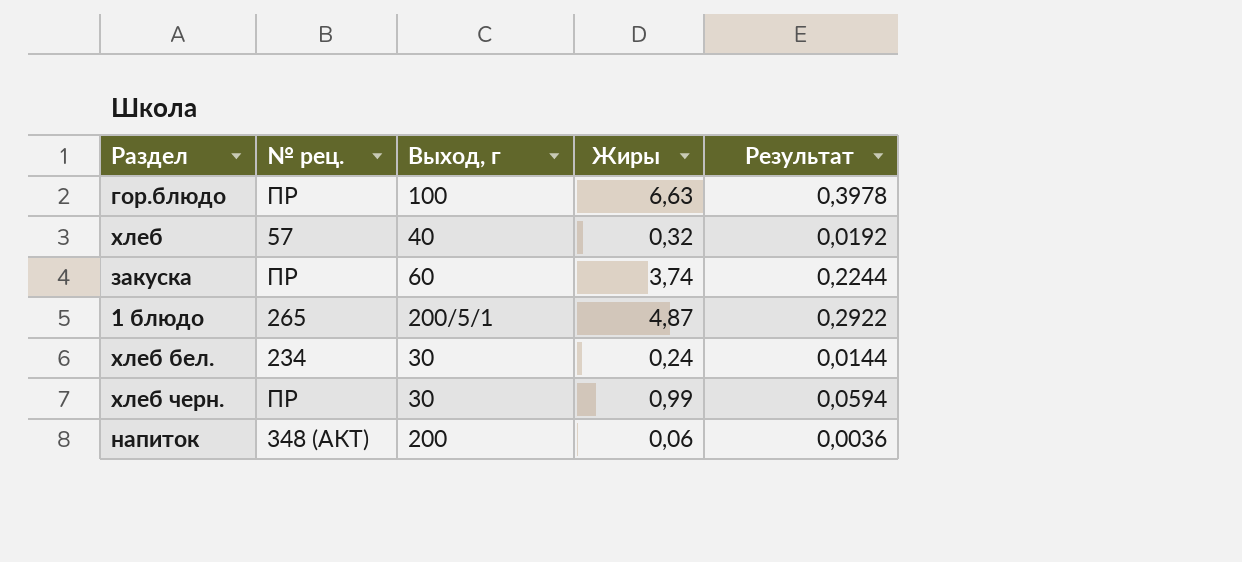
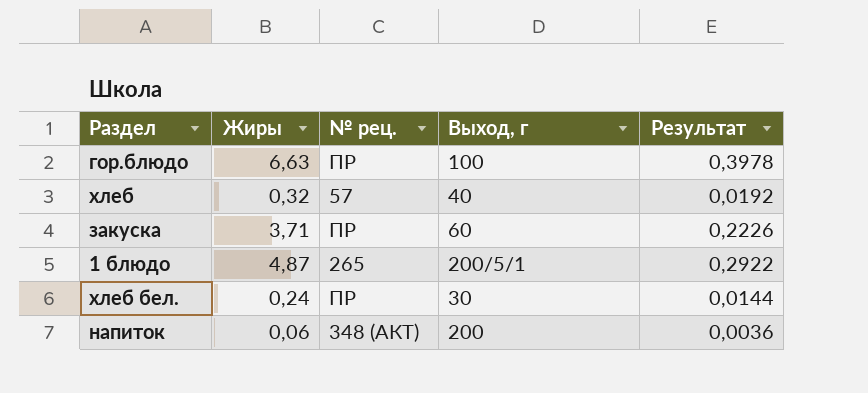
column Жиры | position: 4 -> 2
row хлеб черн.: ПР | 30 | 0,99 | 0,0594 -> none
закуска | Жиры: 3,74 -> 3,71
закуска | Результат: 0,2244 -> 0,2226
хлеб бел. | № рец.: 234 -> ПР

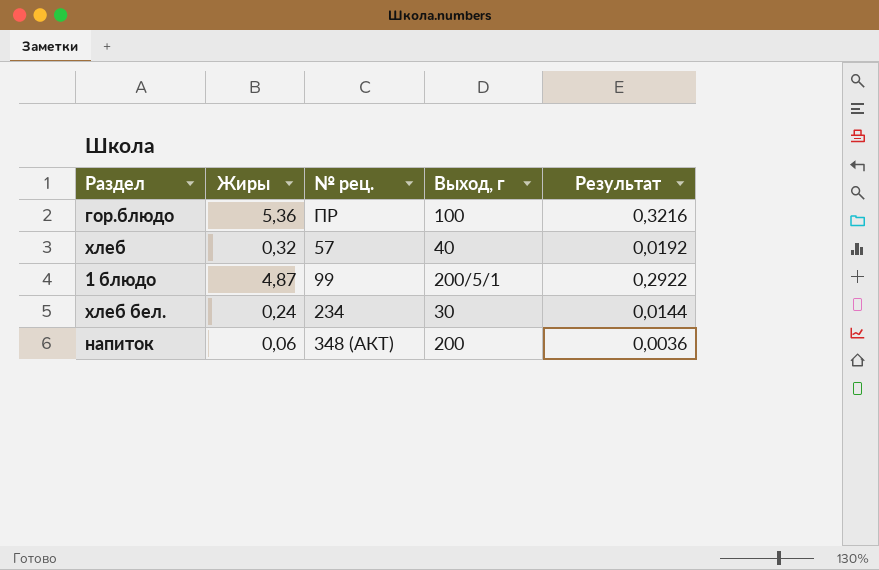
row закуска: 3,71 | ПР | 60 | 0,2226 -> none
гор.блюдо | Жиры: 6,63 -> 5,36
гор.блюдо | Результат: 0,3978 -> 0,3216
1 блюдо | № рец.: 265 -> 99
хлеб бел. | № рец.: ПР -> 234

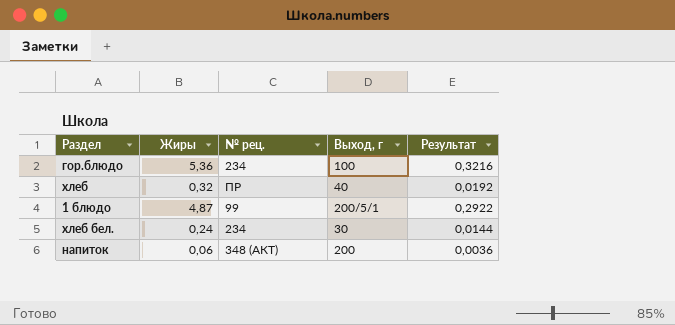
гор.блюдо | № рец.: ПР -> 234
хлеб | № рец.: 57 -> ПР

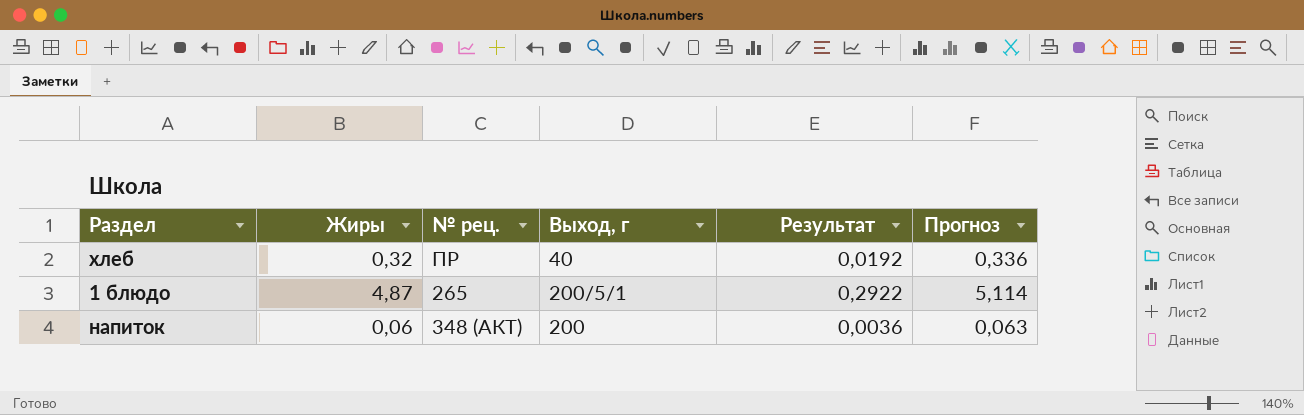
column Прогноз | formula: none -> [Жиры] * 1,05
row гор.блюдо: 5,36 | 234 | 100 | 0,3216 -> none
row хлеб бел.: 0,24 | 234 | 30 | 0,0144 -> none
1 блюдо | № рец.: 99 -> 265

